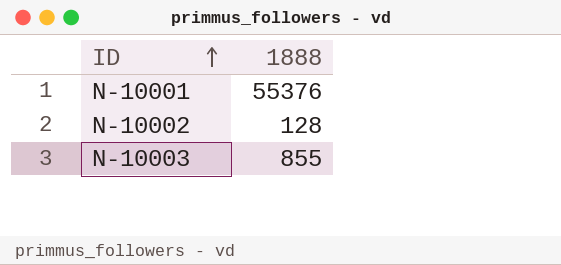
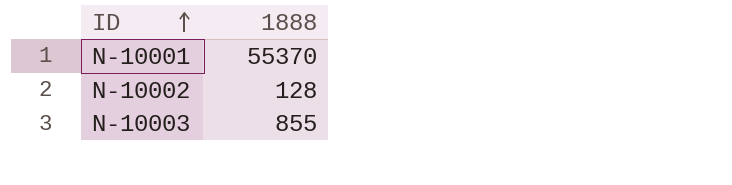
N-10001 | 1888: 55376 -> 55370

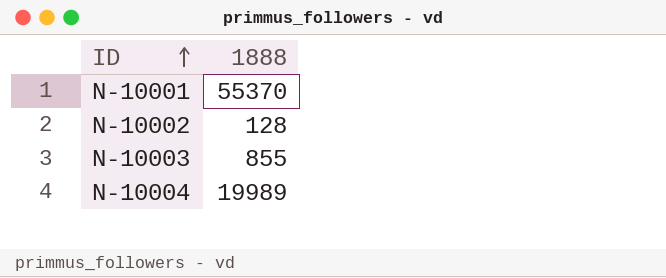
row N-10004: none -> 19989

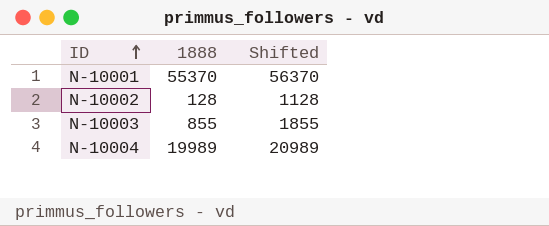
column Shifted | formula: none -> [1888] + 1000

